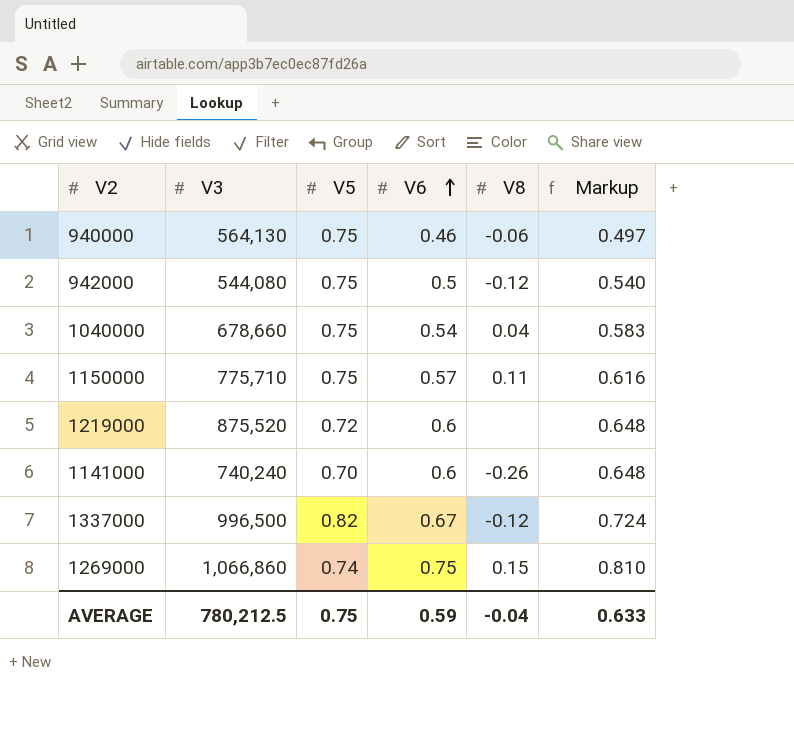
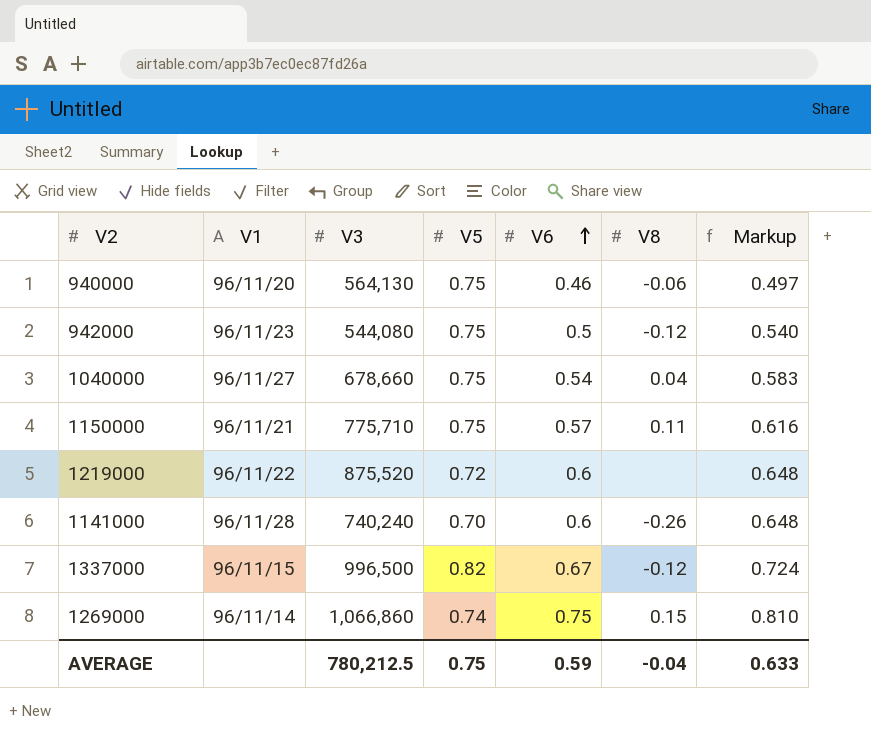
column V1 | position: none -> 2

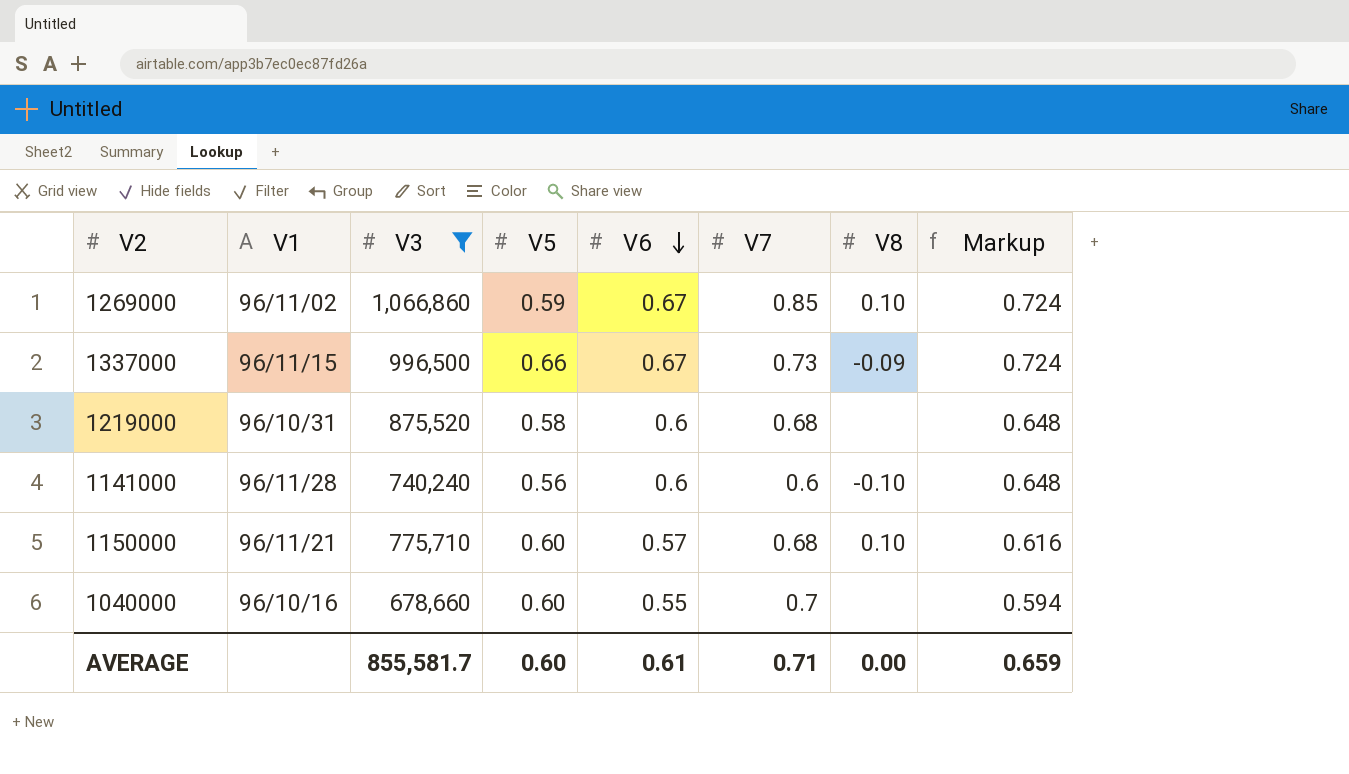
filter: none -> V3 >= 678,660
row order: V6 ascending -> V6 descending
column V7 | position: none -> 6
1269000 | V1: 96/11/14 -> 96/11/02
1269000 | V5: 0.74 -> 0.59
1269000 | V6: 0.75 -> 0.67
1269000 | V8: 0.15 -> 0.10
1269000 | Markup: 0.810 -> 0.724
1337000 | V5: 0.82 -> 0.66
1337000 | V8: -0.12 -> -0.09
1219000 | V1: 96/11/22 -> 96/10/31
1219000 | V5: 0.72 -> 0.58
1141000 | V5: 0.70 -> 0.56
1141000 | V8: -0.26 -> -0.10
1150000 | V5: 0.75 -> 0.60
1150000 | V8: 0.11 -> 0.10
1040000 | V1: 96/11/27 -> 96/10/16
1040000 | V5: 0.75 -> 0.60
1040000 | V6: 0.54 -> 0.55
1040000 | V8: 0.04 -> none
1040000 | Markup: 0.583 -> 0.594
AVERAGE | V3: 780,212.5 -> 855,581.7
AVERAGE | V5: 0.75 -> 0.60
AVERAGE | V6: 0.59 -> 0.61
AVERAGE | V8: -0.04 -> 0.00
AVERAGE | Markup: 0.633 -> 0.659

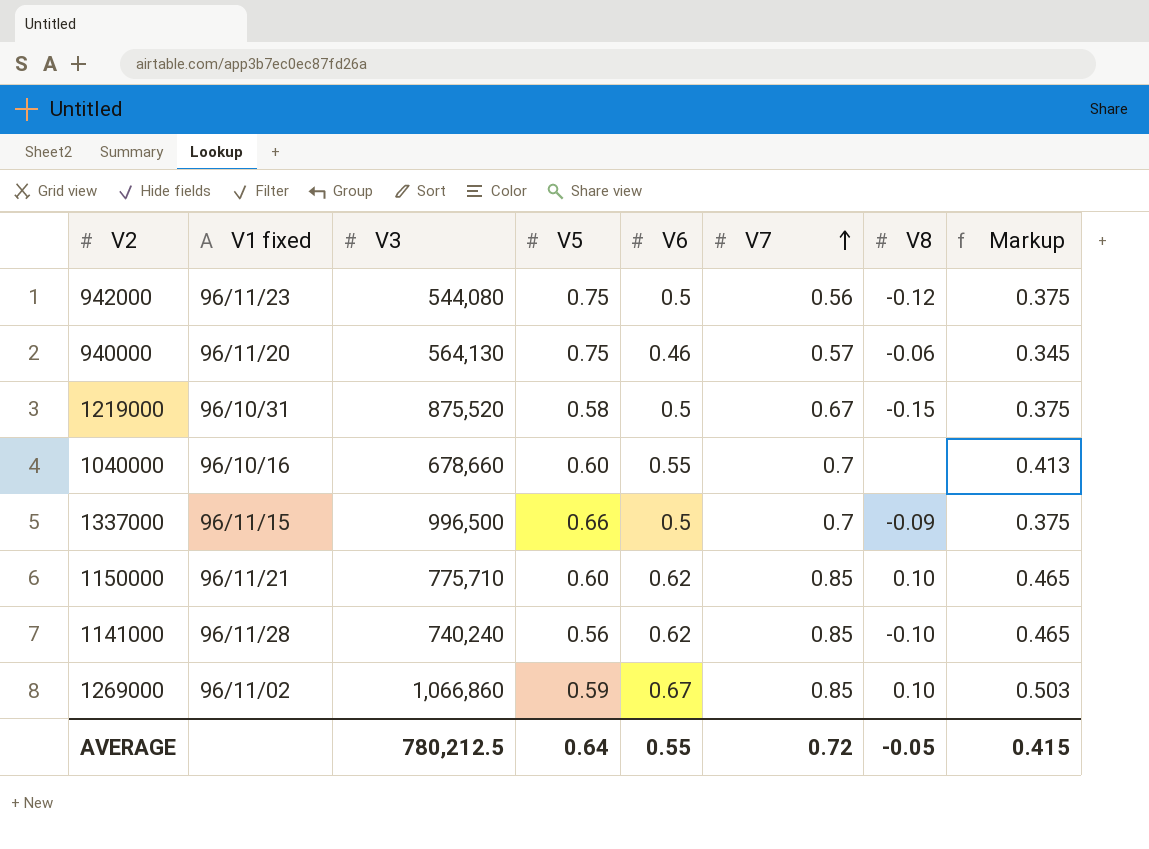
filter: V3 >= 678,660 -> none
row order: V6 descending -> V7 ascending
column name: V1 -> V1 fixed
column Markup | formula: [V6] * 1.08 -> [V6] * 0.75
1219000 | V6: 0.6 -> 0.5
1219000 | V7: 0.68 -> 0.67
1219000 | V8: none -> -0.15
1337000 | V6: 0.67 -> 0.5
1337000 | V7: 0.73 -> 0.7
1150000 | V6: 0.57 -> 0.62
1150000 | V7: 0.68 -> 0.85
1141000 | V6: 0.6 -> 0.62
1141000 | V7: 0.6 -> 0.85
AVERAGE | V3: 855,581.7 -> 780,212.5
AVERAGE | V5: 0.60 -> 0.64
AVERAGE | V6: 0.61 -> 0.55
AVERAGE | V7: 0.71 -> 0.72
AVERAGE | V8: 0.00 -> -0.05
AVERAGE | Markup: 0.659 -> 0.415

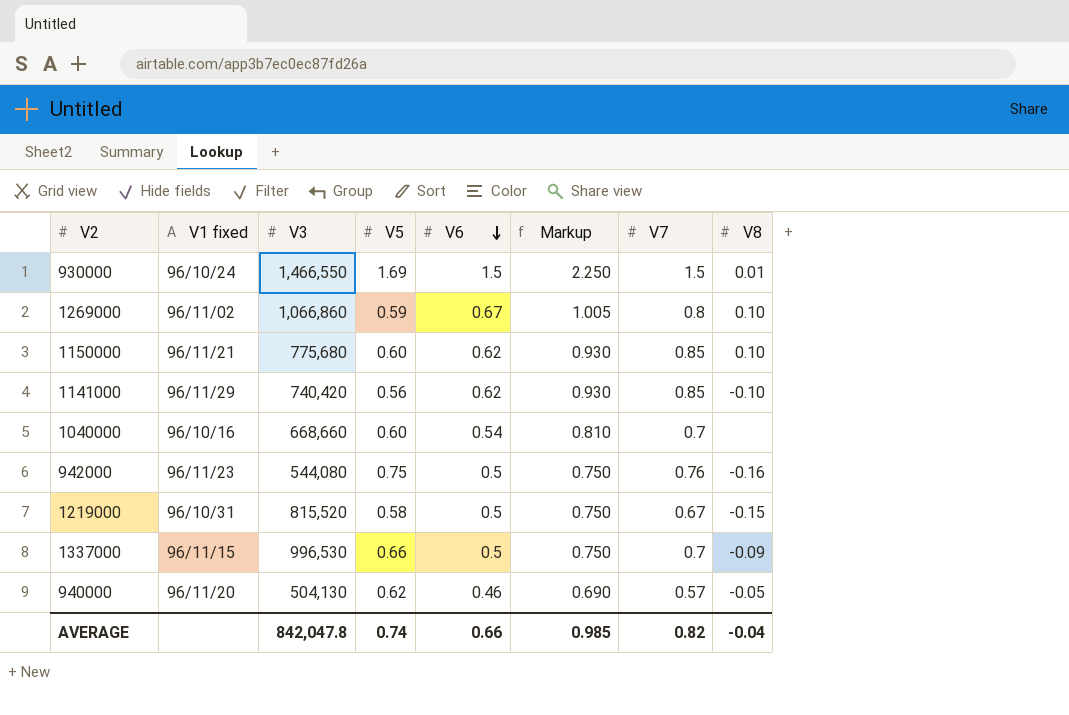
row order: V7 ascending -> V6 descending
column Markup | formula: [V6] * 0.75 -> [V6] * 1.5
column Markup | position: 8 -> 6
row 930000: none -> 96/10/24 | 1,466,550 | 1.69 | 1.5 | 2.250 | 1.5 | 0.01
1269000 | V7: 0.85 -> 0.8
1150000 | V3: 775,710 -> 775,680
1141000 | V1 fixed: 96/11/28 -> 96/11/29
1141000 | V3: 740,240 -> 740,420
1040000 | V3: 678,660 -> 668,660
1040000 | V6: 0.55 -> 0.54
942000 | V7: 0.56 -> 0.76
942000 | V8: -0.12 -> -0.16
1219000 | V3: 875,520 -> 815,520
1337000 | V3: 996,500 -> 996,530
940000 | V3: 564,130 -> 504,130
940000 | V5: 0.75 -> 0.62
940000 | V8: -0.06 -> -0.05
AVERAGE | V3: 780,212.5 -> 842,047.8
AVERAGE | V5: 0.64 -> 0.74
AVERAGE | V6: 0.55 -> 0.66
AVERAGE | Markup: 0.415 -> 0.985
AVERAGE | V7: 0.72 -> 0.82
AVERAGE | V8: -0.05 -> -0.04

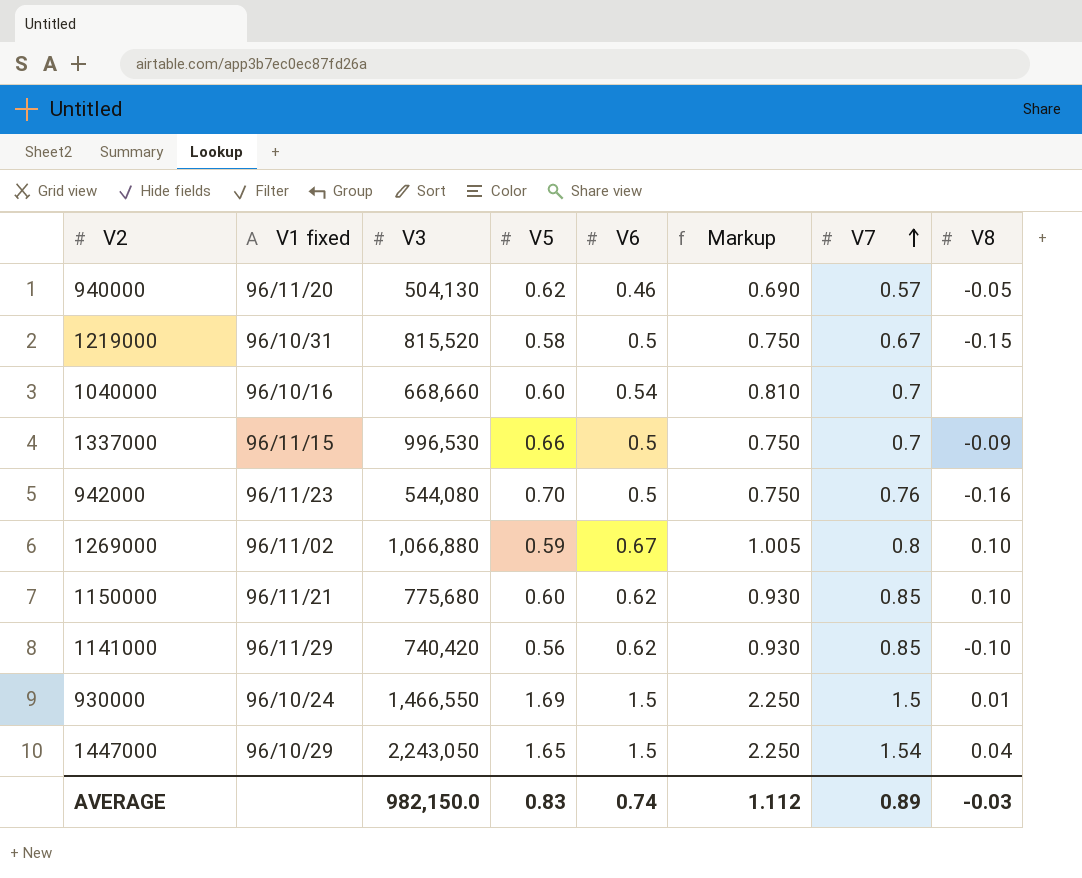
row order: V6 descending -> V7 ascending
942000 | V5: 0.75 -> 0.70
1269000 | V3: 1,066,860 -> 1,066,880
row 1447000: none -> 96/10/29 | 2,243,050 | 1.65 | 1.5 | 2.250 | 1.54 | 0.04
AVERAGE | V3: 842,047.8 -> 982,150.0
AVERAGE | V5: 0.74 -> 0.83
AVERAGE | V6: 0.66 -> 0.74
AVERAGE | Markup: 0.985 -> 1.112
AVERAGE | V7: 0.82 -> 0.89
AVERAGE | V8: -0.04 -> -0.03

